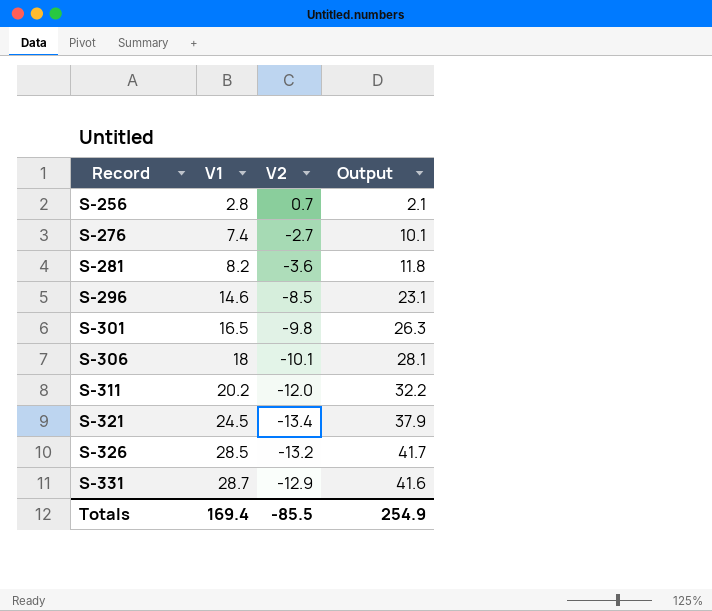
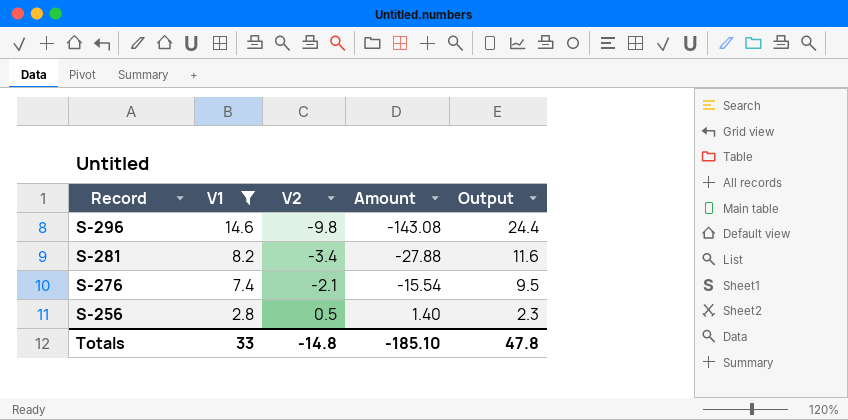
filter: none -> V1 <= 14.6
row order: Record ascending -> Record descending
column Amount | formula: none -> [V1] * [V2]
S-296 | V2: -8.5 -> -9.8
S-296 | Output: 23.1 -> 24.4
S-281 | V2: -3.6 -> -3.4
S-281 | Output: 11.8 -> 11.6
S-276 | V2: -2.7 -> -2.1
S-276 | Output: 10.1 -> 9.5
S-256 | V2: 0.7 -> 0.5
S-256 | Output: 2.1 -> 2.3
Totals | V1: 169.4 -> 33
Totals | V2: -85.5 -> -14.8
Totals | Output: 254.9 -> 47.8

